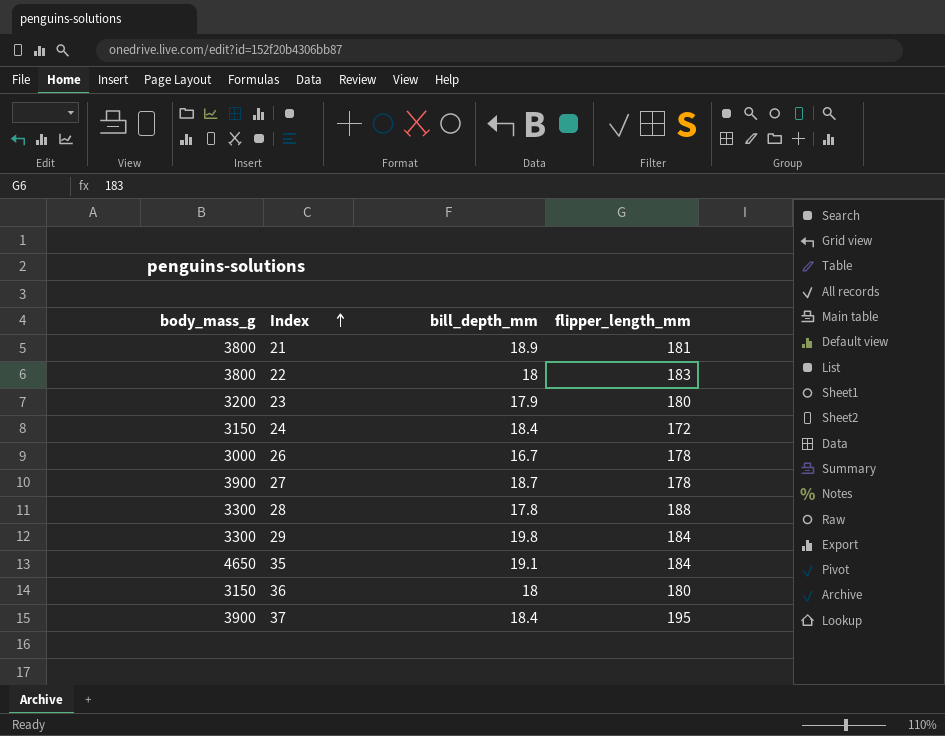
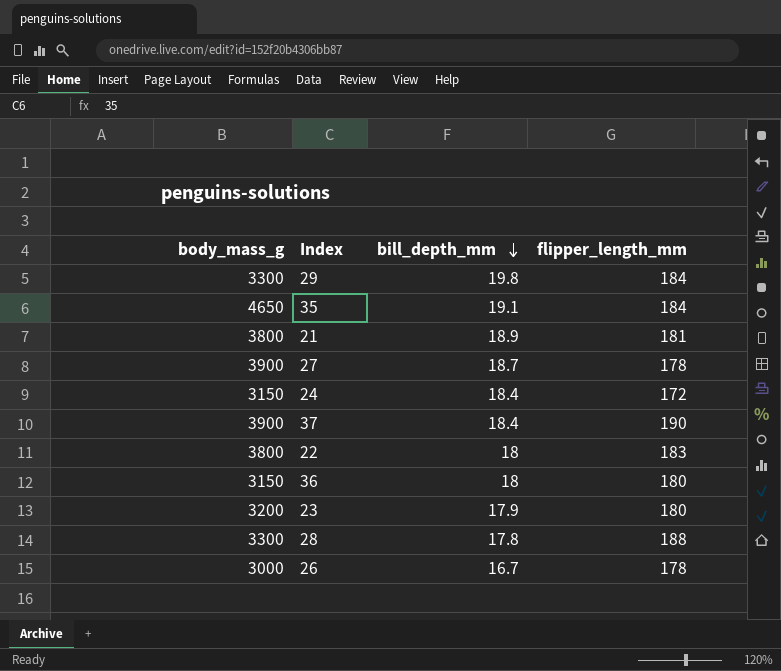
row order: Index ascending -> bill_depth_mm descending
37 | flipper_length_mm: 195 -> 190

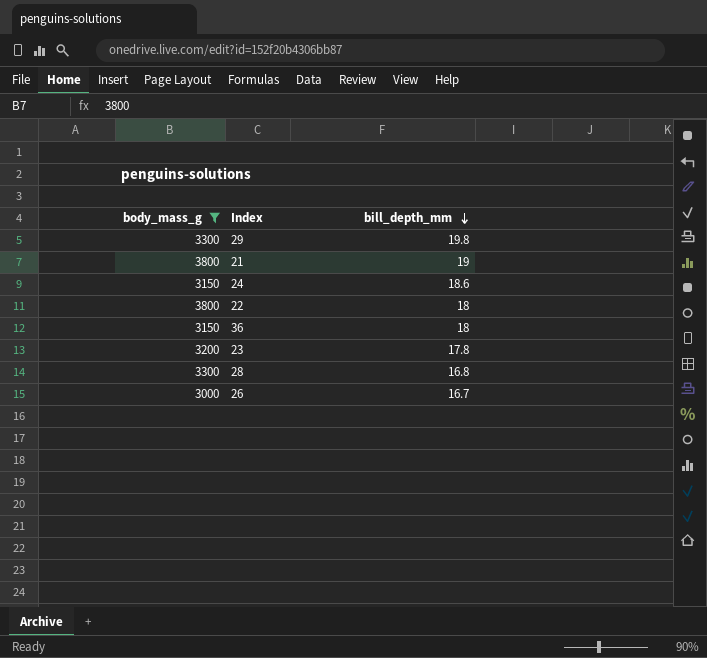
filter: none -> body_mass_g <= 3800
column flipper_length_mm | position: 4 -> none
21 | bill_depth_mm: 18.9 -> 19
24 | bill_depth_mm: 18.4 -> 18.6
23 | bill_depth_mm: 17.9 -> 17.8
28 | bill_depth_mm: 17.8 -> 16.8

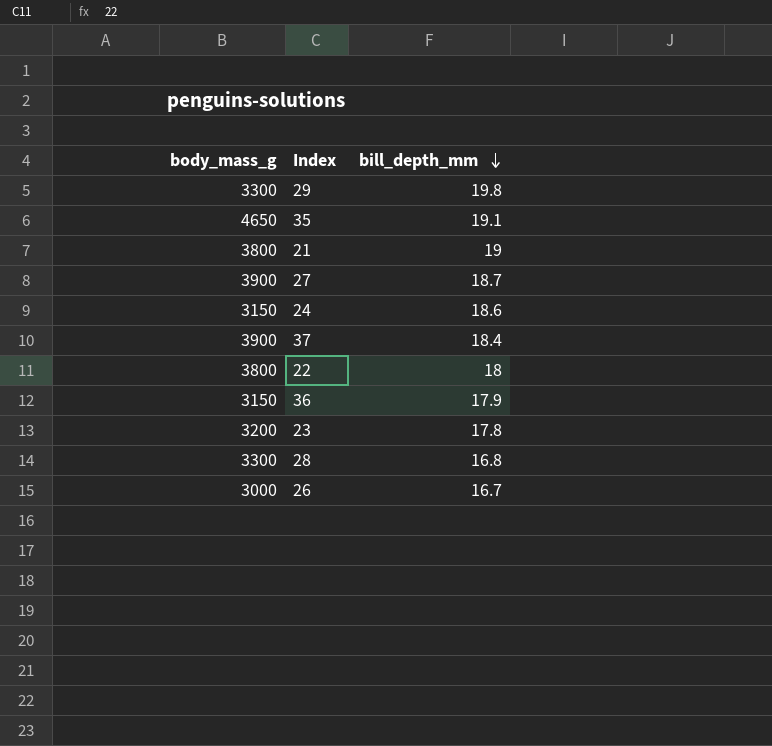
filter: body_mass_g <= 3800 -> none
36 | bill_depth_mm: 18 -> 17.9

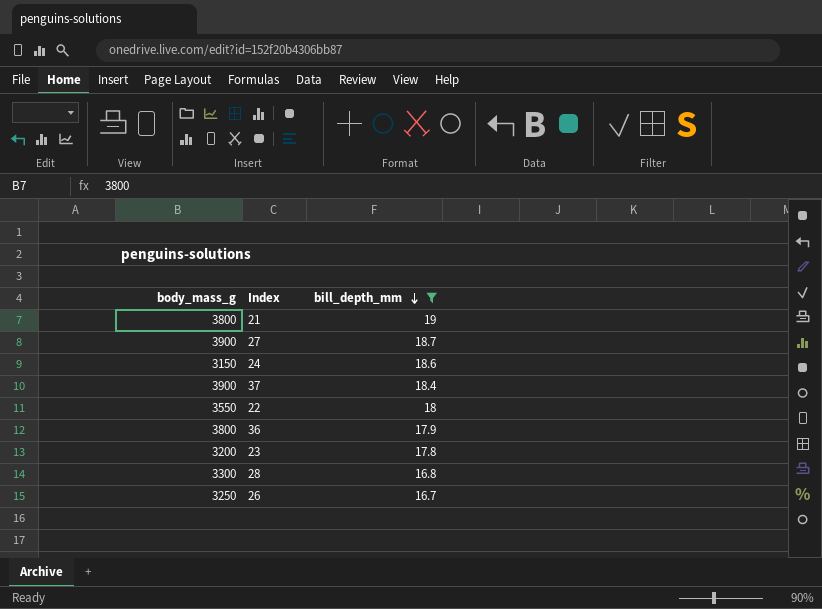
filter: none -> bill_depth_mm <= 19
22 | body_mass_g: 3800 -> 3550
36 | body_mass_g: 3150 -> 3800
26 | body_mass_g: 3000 -> 3250

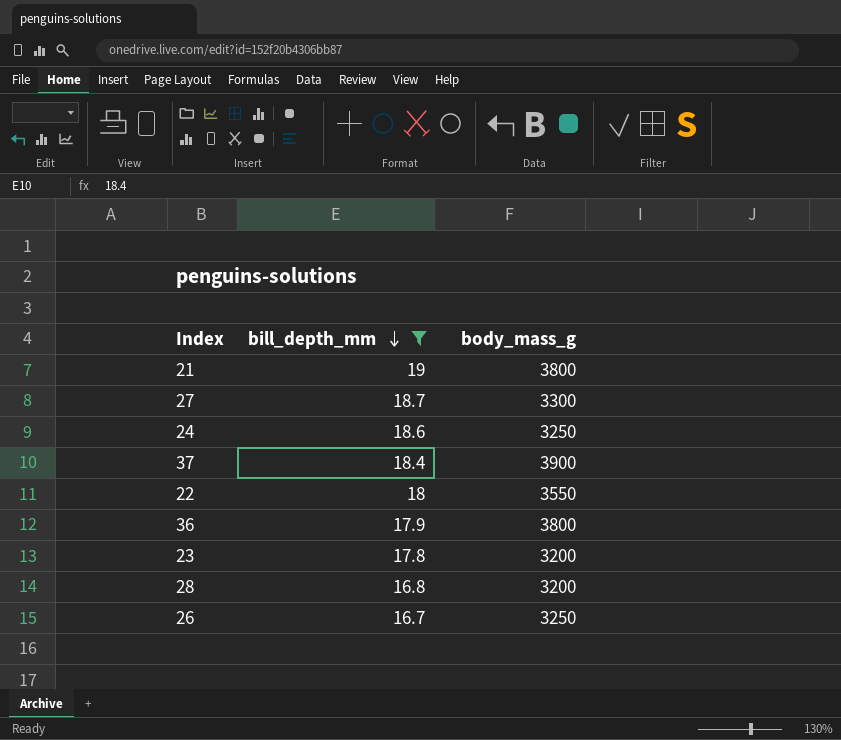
column body_mass_g | position: 1 -> 3
27 | body_mass_g: 3900 -> 3300
24 | body_mass_g: 3150 -> 3250
28 | body_mass_g: 3300 -> 3200

